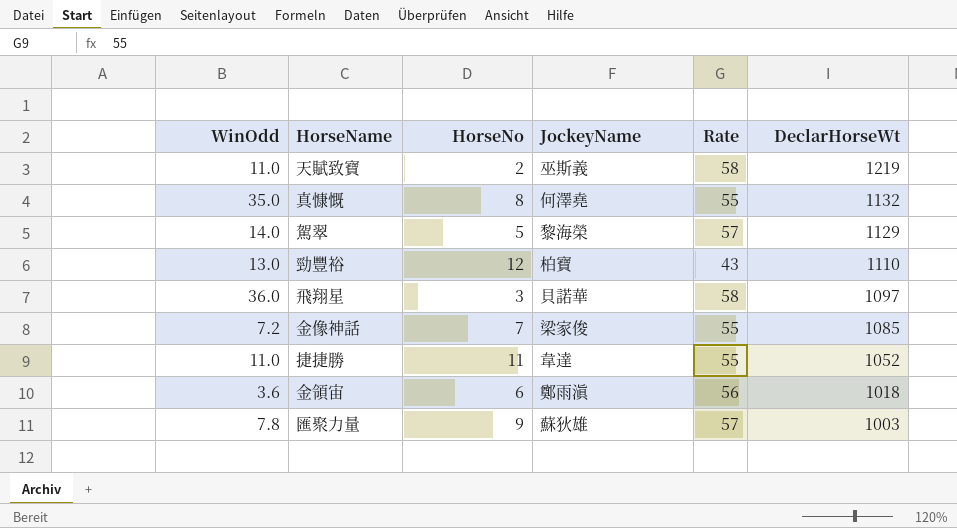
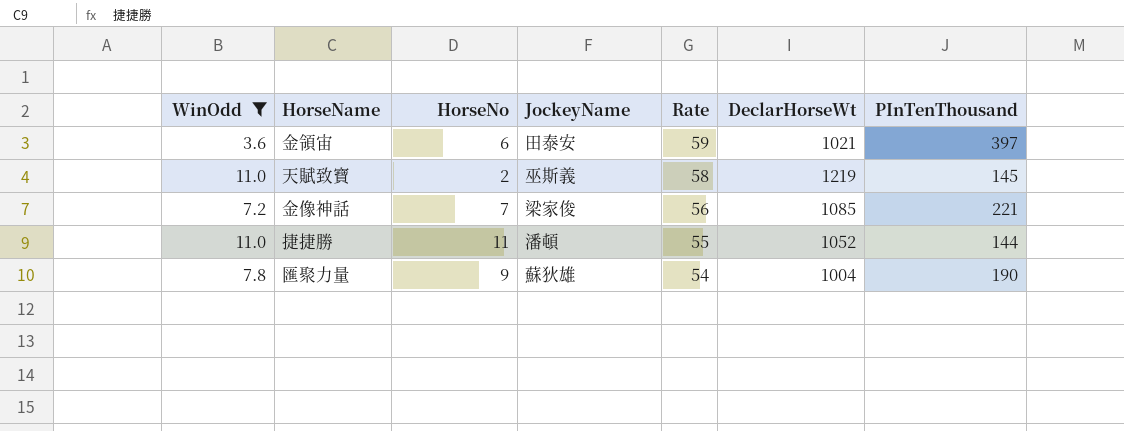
filter: none -> WinOdd <= 11.0
row order: DeclarHorseWt descending -> Rate descending
column PInTenThousand | position: none -> 7
金領宙 | JockeyName: 鄭雨滇 -> 田泰安
金領宙 | Rate: 56 -> 59
金領宙 | DeclarHorseWt: 1018 -> 1021
金像神話 | Rate: 55 -> 56
捷捷勝 | JockeyName: 韋達 -> 潘頓
匯聚力量 | Rate: 57 -> 54
匯聚力量 | DeclarHorseWt: 1003 -> 1004

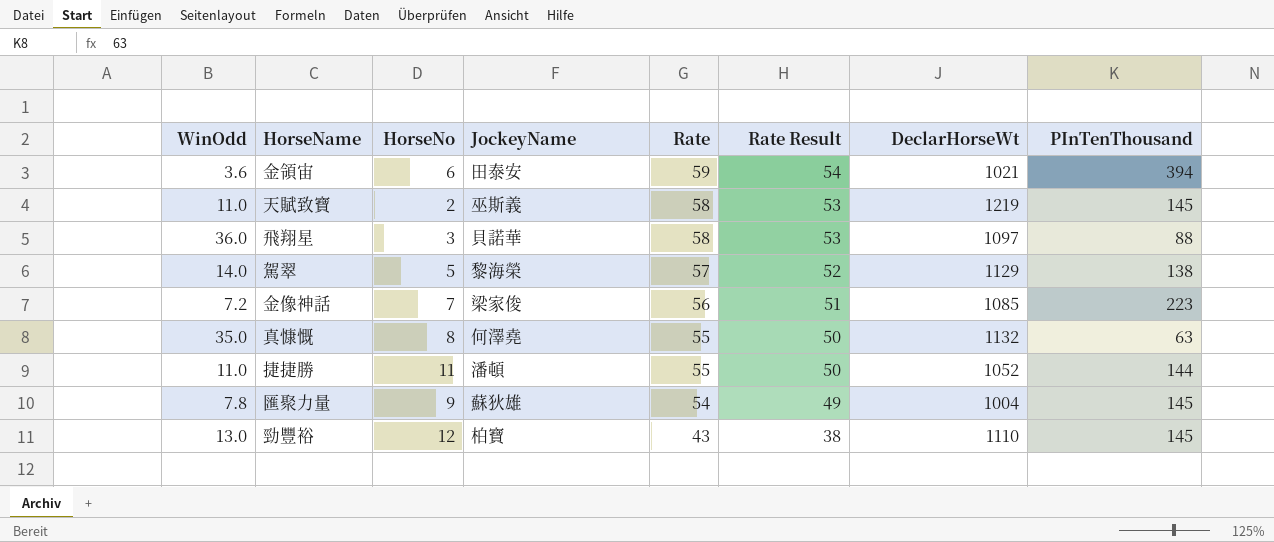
filter: WinOdd <= 11.0 -> none
column Rate Result | formula: none -> [Rate] - 5
金領宙 | PInTenThousand: 397 -> 394
金像神話 | PInTenThousand: 221 -> 223
匯聚力量 | PInTenThousand: 190 -> 145

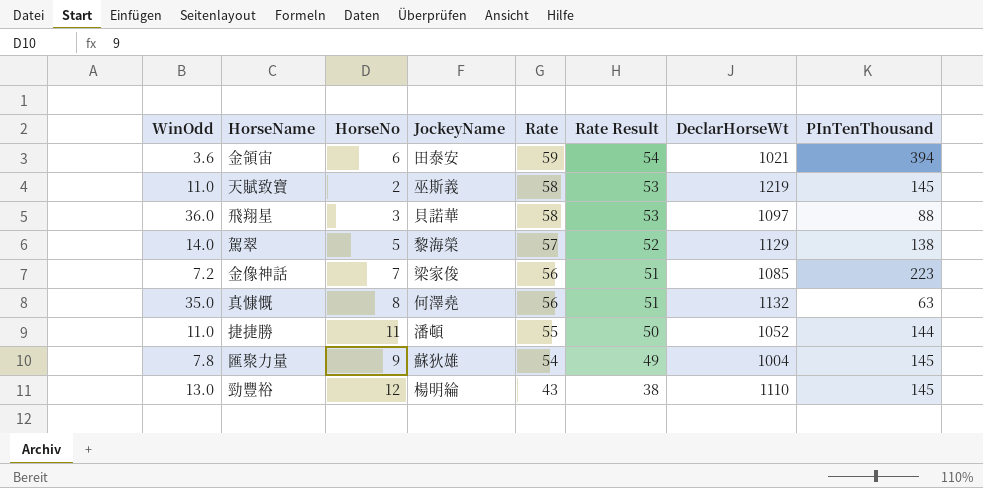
真慷慨 | Rate: 55 -> 56
真慷慨 | Rate Result: 50 -> 51
勁豐裕 | JockeyName: 柏寶 -> 楊明綸

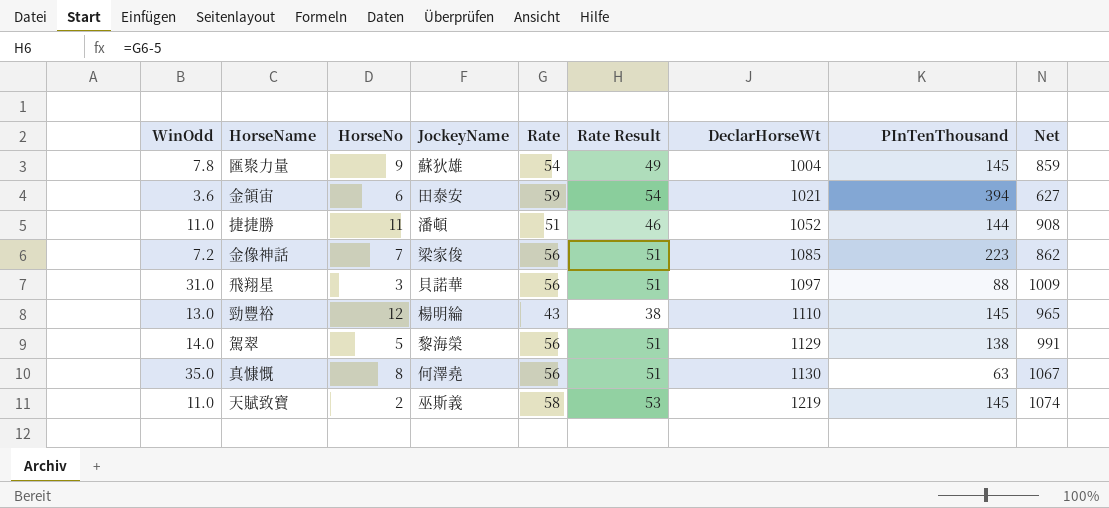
row order: Rate descending -> DeclarHorseWt ascending
column Net | formula: none -> [DeclarHorseWt] - [PInTenThousand]
捷捷勝 | Rate: 55 -> 51
捷捷勝 | Rate Result: 50 -> 46
飛翔星 | WinOdd: 36.0 -> 31.0
飛翔星 | Rate: 58 -> 56
飛翔星 | Rate Result: 53 -> 51
駕翠 | Rate: 57 -> 56
駕翠 | Rate Result: 52 -> 51
真慷慨 | DeclarHorseWt: 1132 -> 1130

